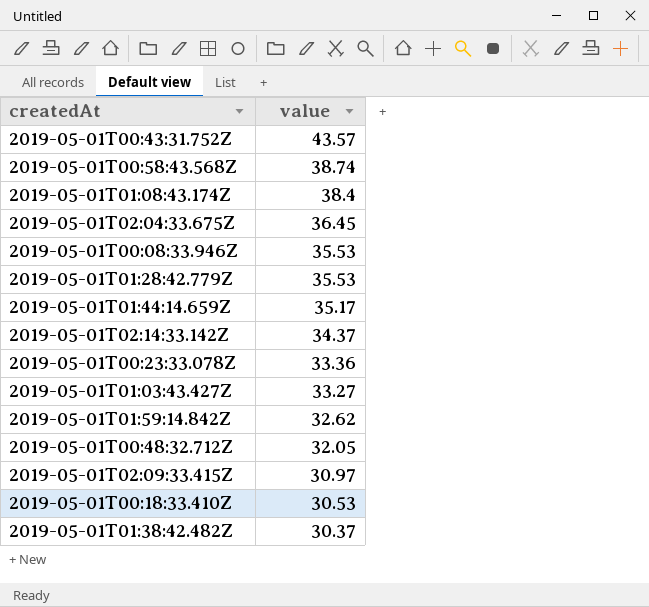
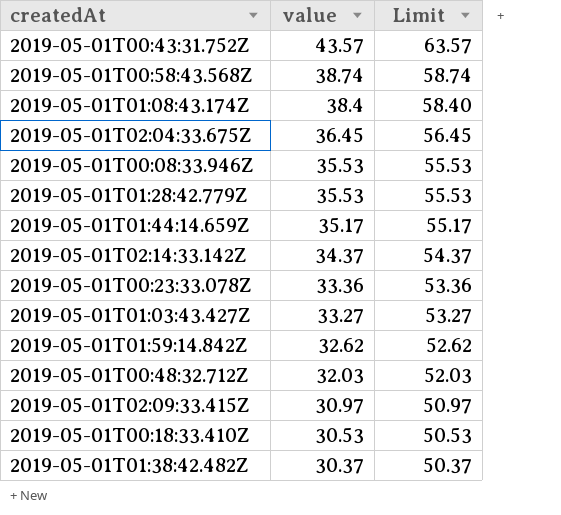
column Limit | formula: none -> [value] + 20
2019-05-01T00:48:32.712Z | value: 32.05 -> 32.03

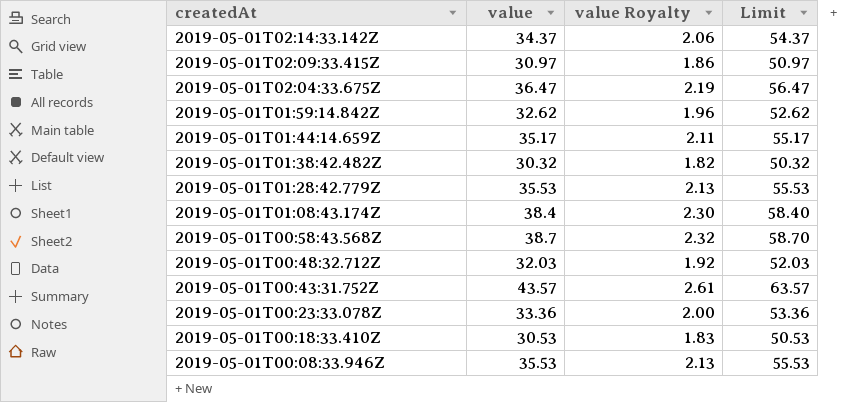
row order: value descending -> createdAt descending
column value Royalty | formula: none -> [value] * 0.06
row 2019-05-01T01:03:43.427Z: 33.27 | 53.27 -> none
2019-05-01T02:04:33.675Z | value: 36.45 -> 36.47
2019-05-01T02:04:33.675Z | Limit: 56.45 -> 56.47
2019-05-01T01:38:42.482Z | value: 30.37 -> 30.32
2019-05-01T01:38:42.482Z | Limit: 50.37 -> 50.32
2019-05-01T00:58:43.568Z | value: 38.74 -> 38.7
2019-05-01T00:58:43.568Z | Limit: 58.74 -> 58.70

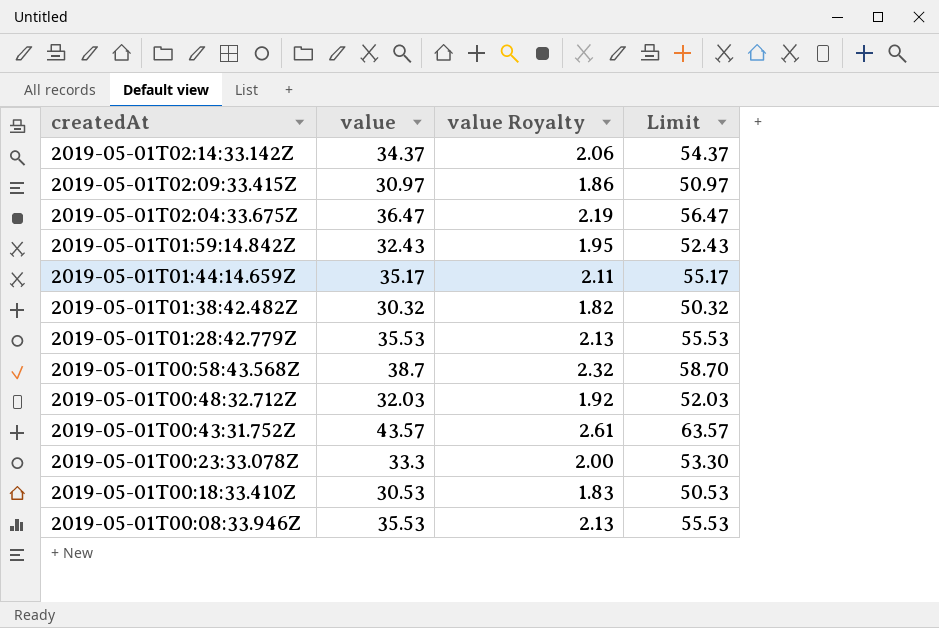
row 2019-05-01T01:08:43.174Z: 38.4 | 2.30 | 58.40 -> none
2019-05-01T01:59:14.842Z | value: 32.62 -> 32.43
2019-05-01T01:59:14.842Z | value Royalty: 1.96 -> 1.95
2019-05-01T01:59:14.842Z | Limit: 52.62 -> 52.43
2019-05-01T00:23:33.078Z | value: 33.36 -> 33.3
2019-05-01T00:23:33.078Z | Limit: 53.36 -> 53.30

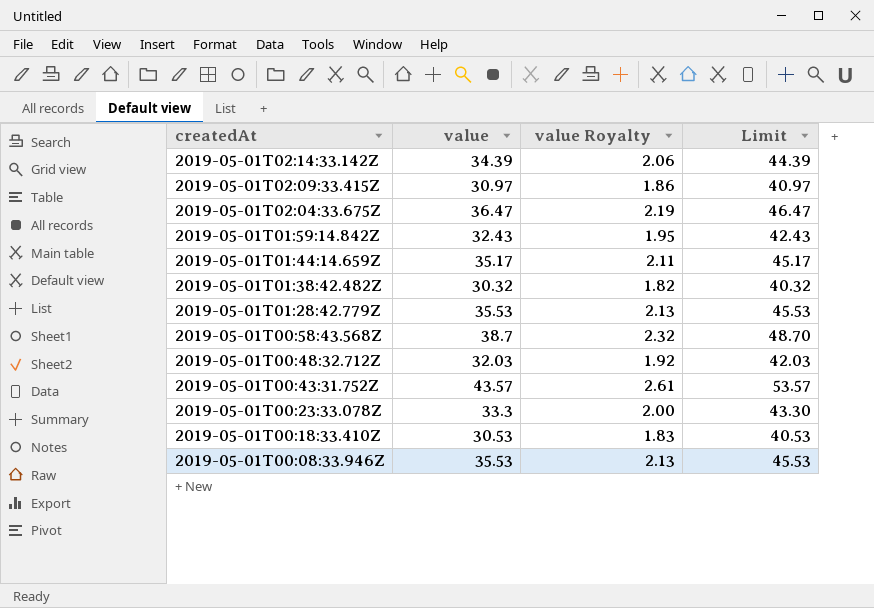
column Limit | formula: [value] + 20 -> [value] + 10
2019-05-01T02:14:33.142Z | value: 34.37 -> 34.39

